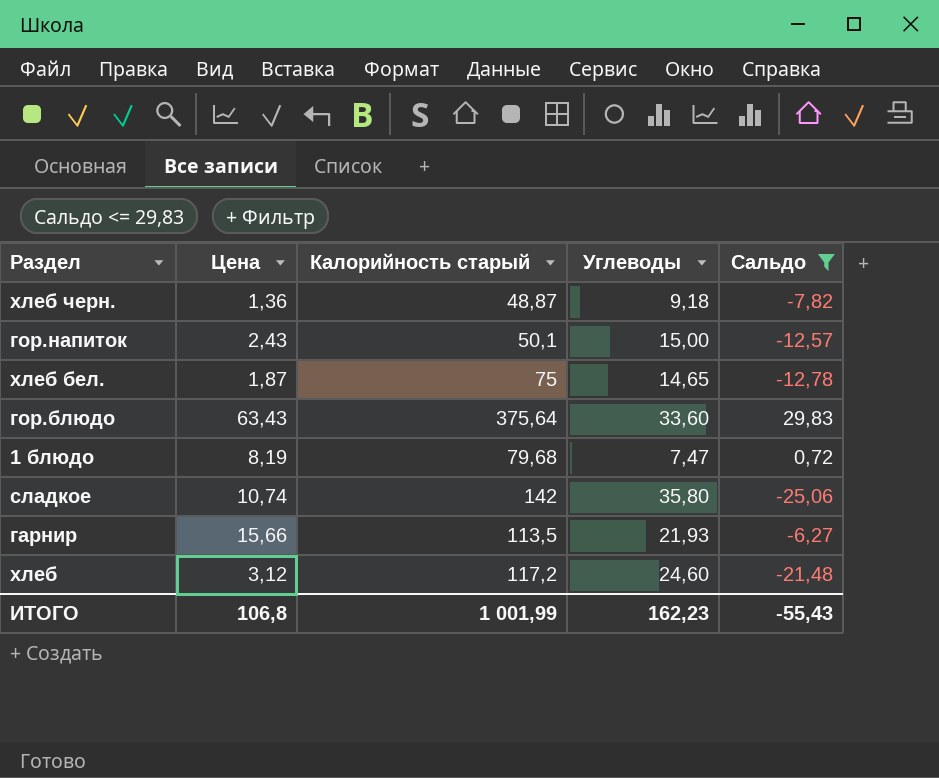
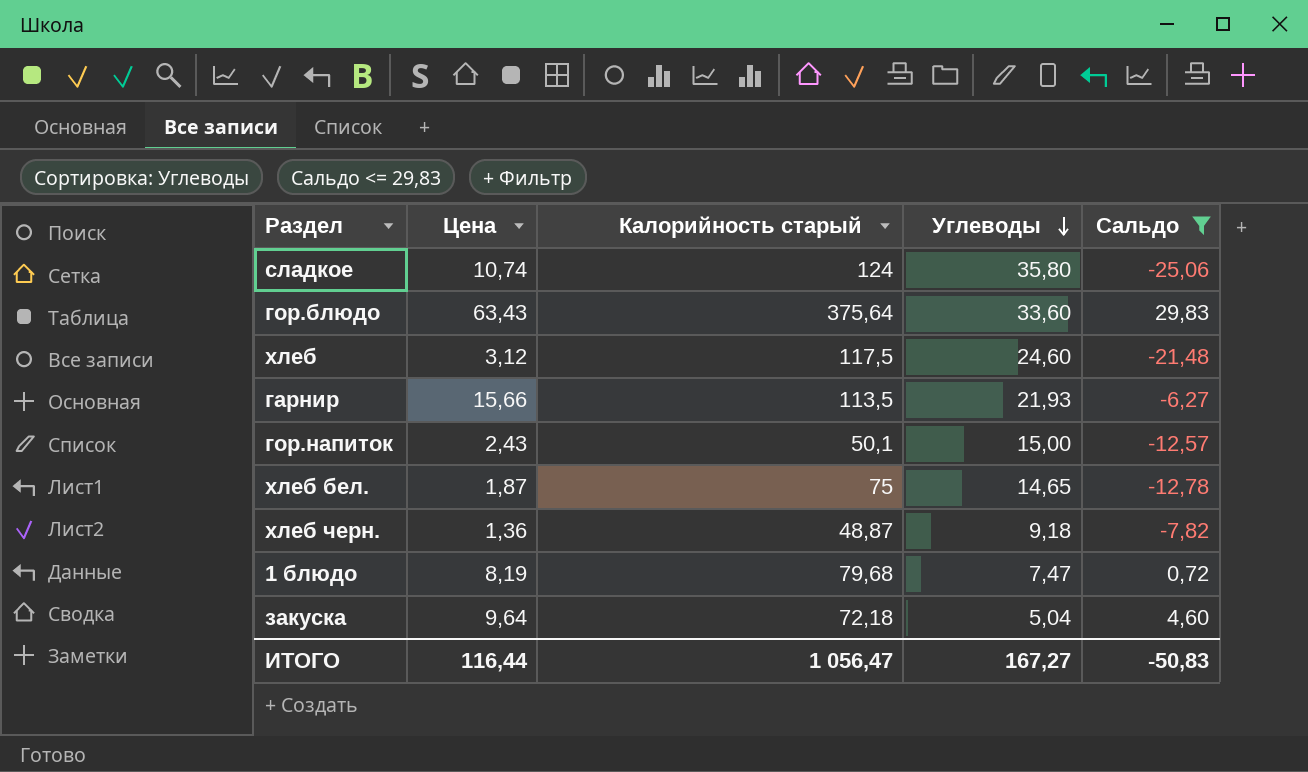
row order: none -> Углеводы descending
сладкое | Калорийность старый: 142 -> 124
хлеб | Калорийность старый: 117,2 -> 117,5
row закуска: none -> 9,64 | 72,18 | 5,04 | 4,60
ИТОГО | Цена: 106,8 -> 116,44
ИТОГО | Калорийность старый: 1 001,99 -> 1 056,47
ИТОГО | Углеводы: 162,23 -> 167,27
ИТОГО | Сальдо: -55,43 -> -50,83

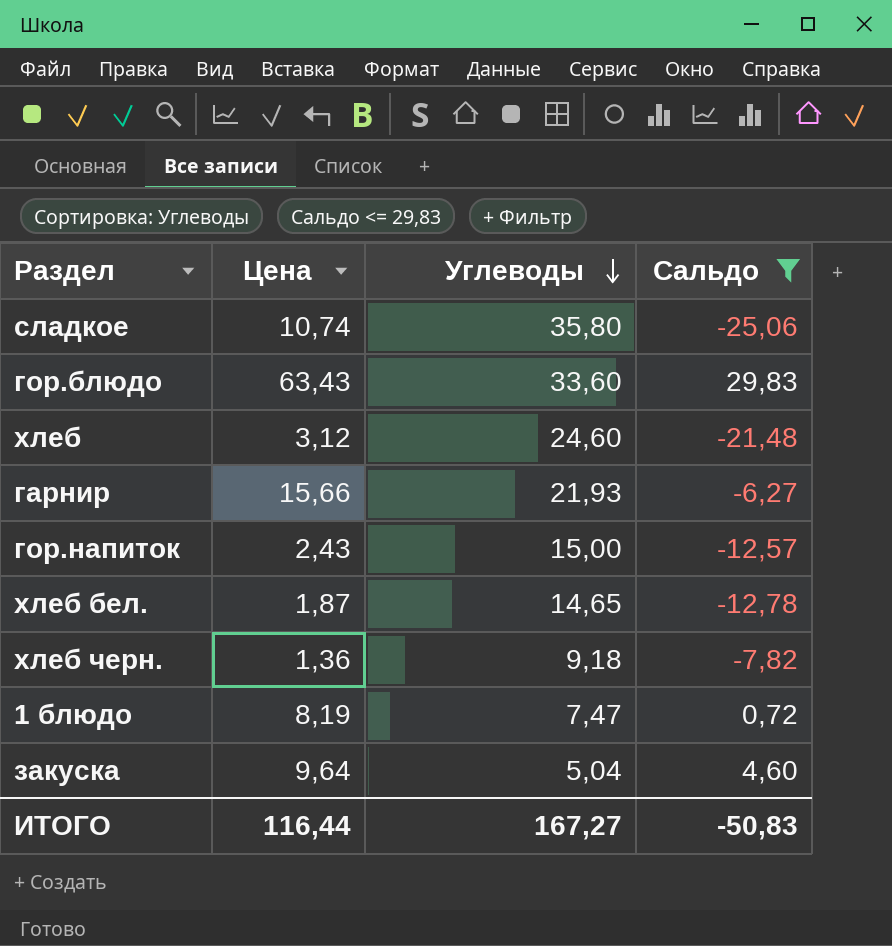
column Калорийность старый | position: 3 -> none

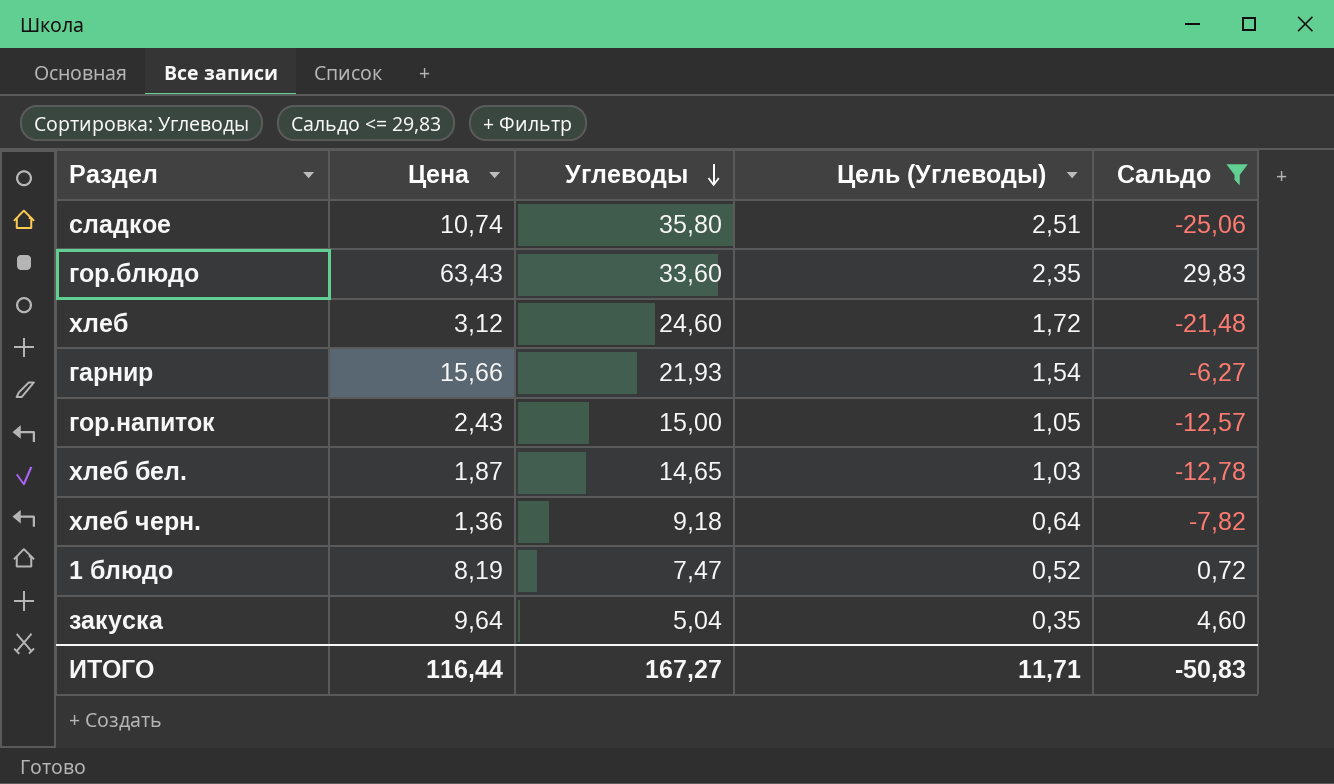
column Цель (Углеводы) | formula: none -> [Углеводы] * 0,07

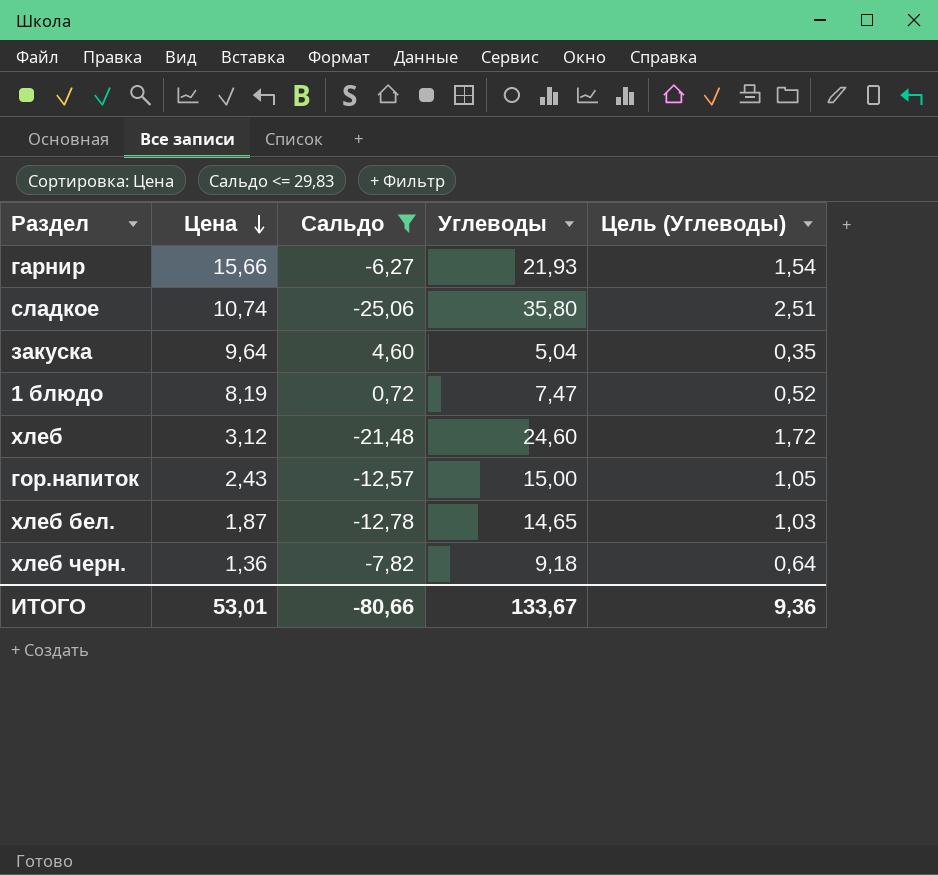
row order: Углеводы descending -> Цена descending
column Сальдо | position: 5 -> 3
row гор.блюдо: 63,43 | 33,60 | 2,35 | 29,83 -> none
ИТОГО | Цена: 116,44 -> 53,01
ИТОГО | Сальдо: -50,83 -> -80,66
ИТОГО | Углеводы: 167,27 -> 133,67
ИТОГО | Цель (Углеводы): 11,71 -> 9,36

